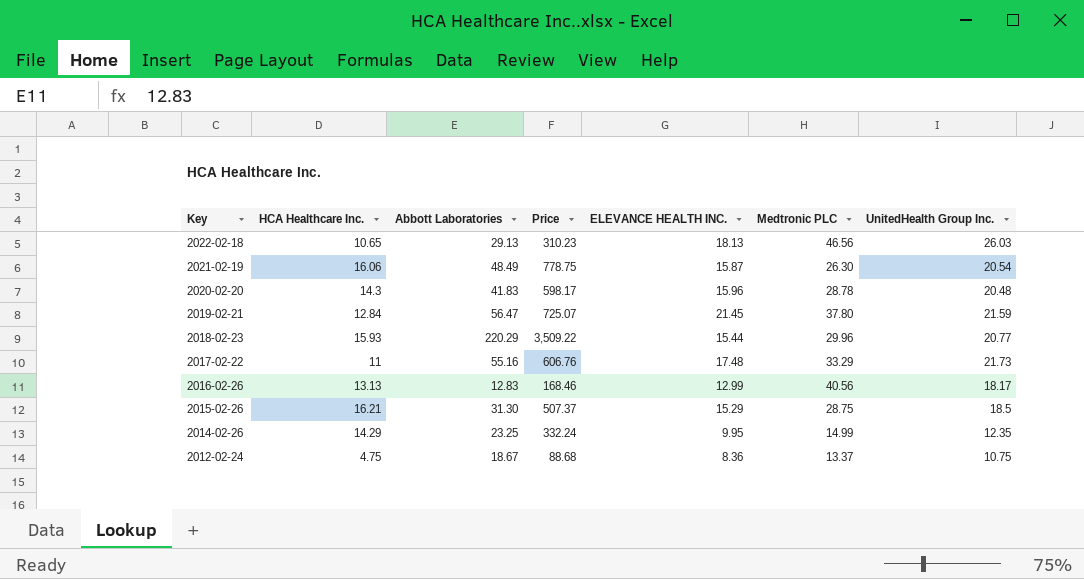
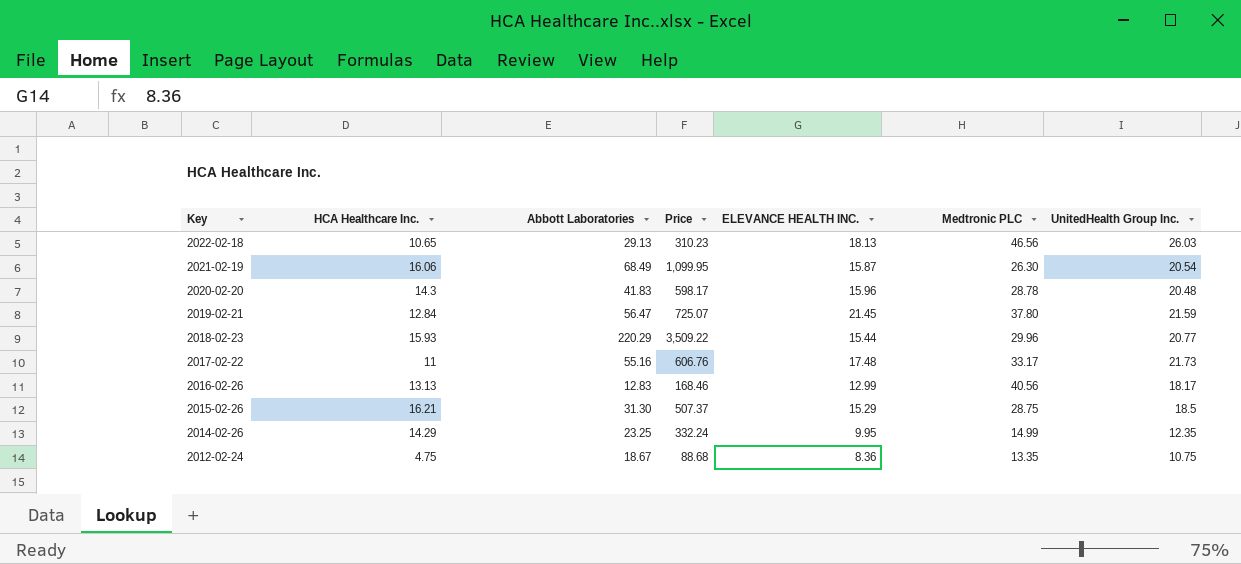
2021-02-19 | Abbott Laboratories: 48.49 -> 68.49
2021-02-19 | Price: 778.75 -> 1,099.95
2017-02-22 | Medtronic PLC: 33.29 -> 33.17
2012-02-24 | Medtronic PLC: 13.37 -> 13.35

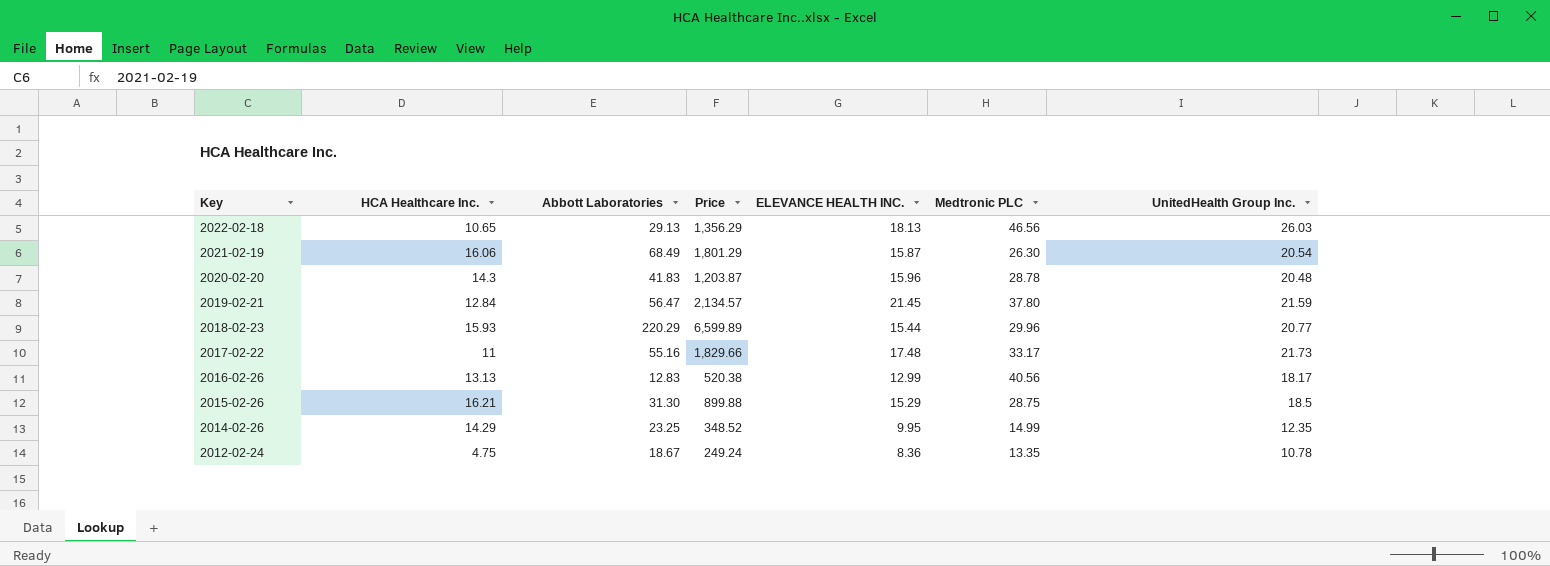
column Price | formula: [HCA Healthcare Inc.] * [Abbott Laboratories] -> [Abbott Laboratories] * [Medtronic PLC]
2012-02-24 | UnitedHealth Group Inc.: 10.75 -> 10.78

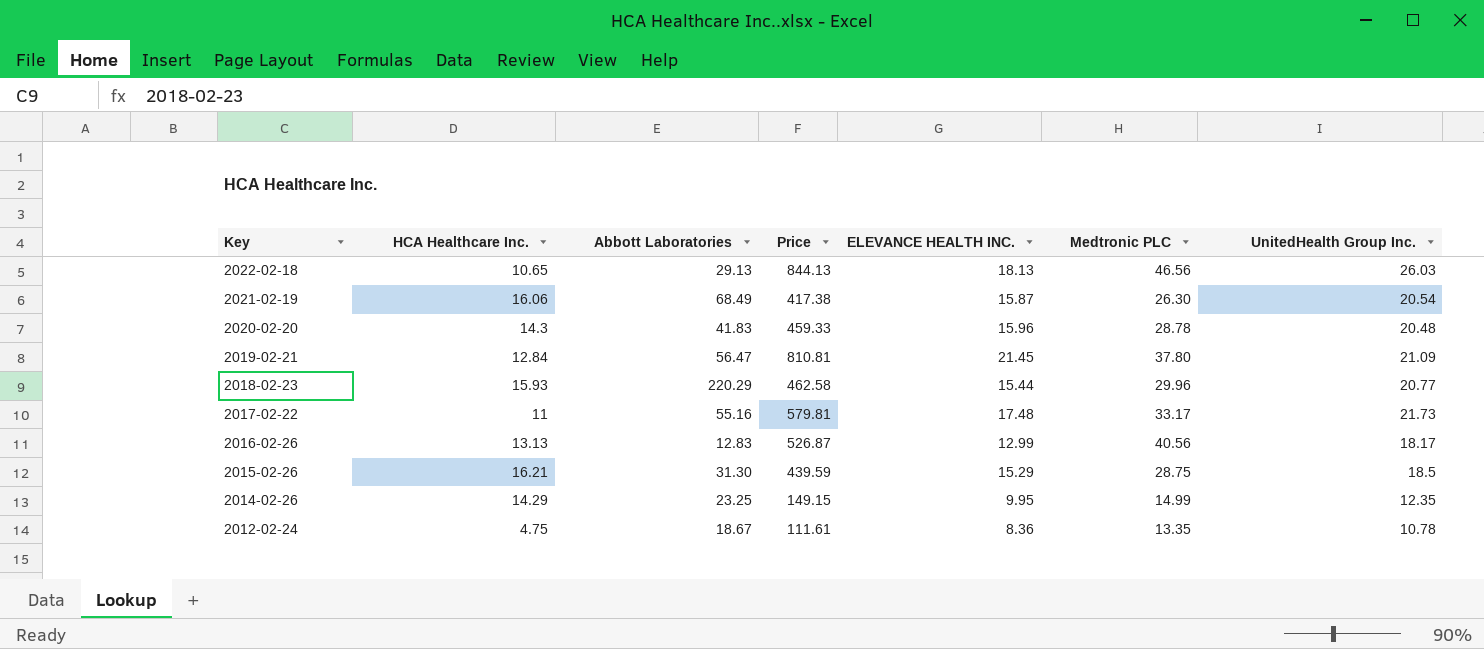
column Price | formula: [Abbott Laboratories] * [Medtronic PLC] -> [ELEVANCE HEALTH INC.] * [Medtronic PLC]
2019-02-21 | UnitedHealth Group Inc.: 21.59 -> 21.09

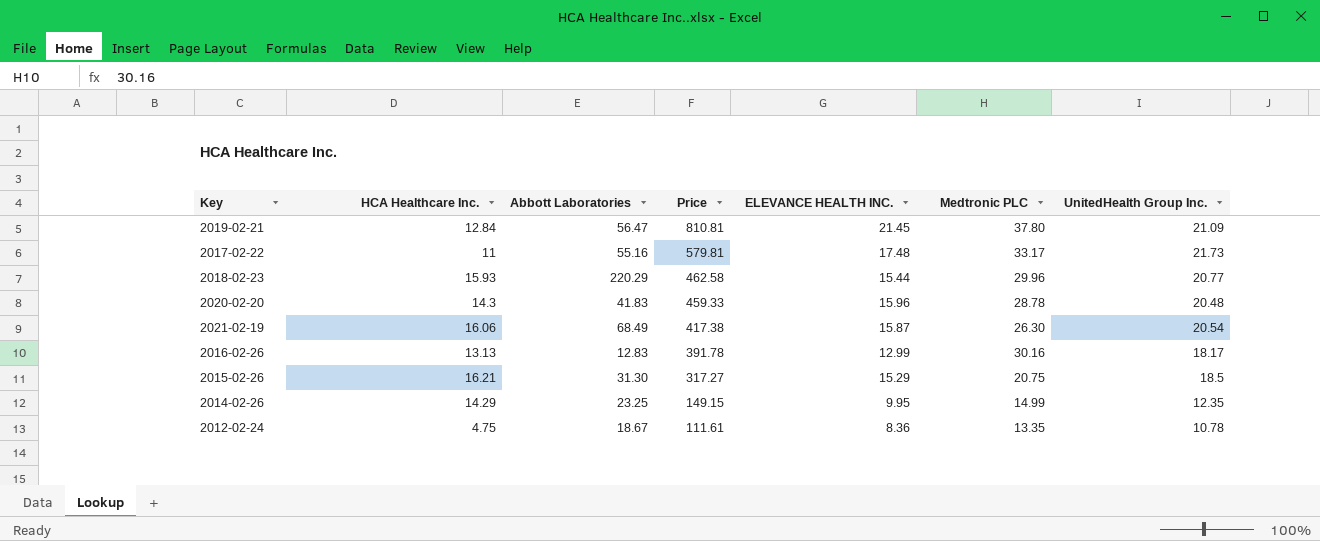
row order: Key descending -> Price descending
row 2022-02-18: 10.65 | 29.13 | 844.13 | 18.13 | 46.56 | 26.03 -> none
2016-02-26 | Price: 526.87 -> 391.78
2016-02-26 | Medtronic PLC: 40.56 -> 30.16
2015-02-26 | Price: 439.59 -> 317.27
2015-02-26 | Medtronic PLC: 28.75 -> 20.75

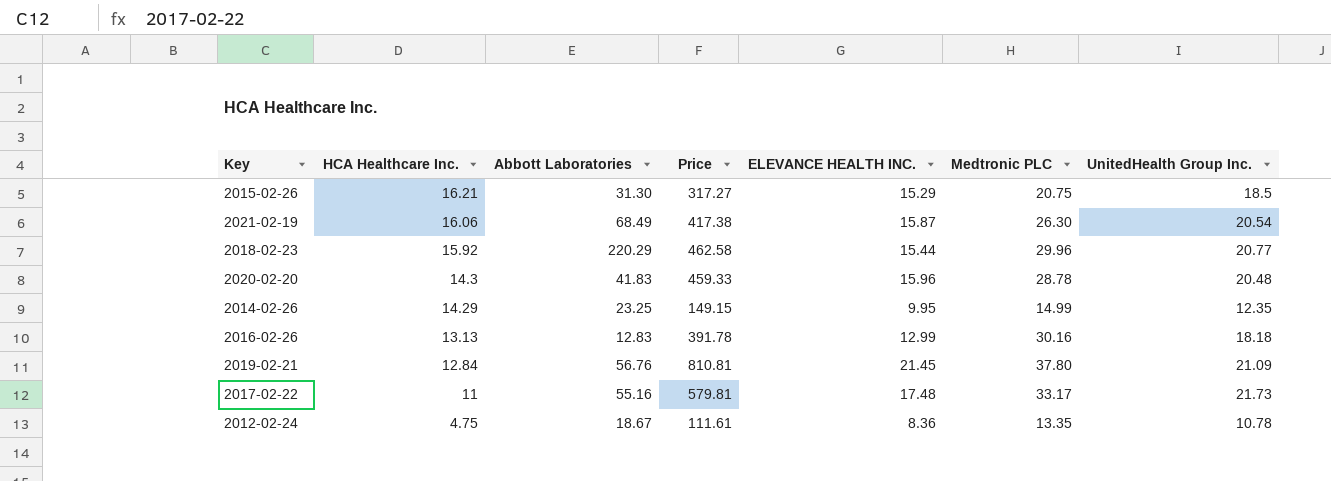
row order: Price descending -> HCA Healthcare Inc. descending
2018-02-23 | HCA Healthcare Inc.: 15.93 -> 15.92
2016-02-26 | UnitedHealth Group Inc.: 18.17 -> 18.18
2019-02-21 | Abbott Laboratories: 56.47 -> 56.76

